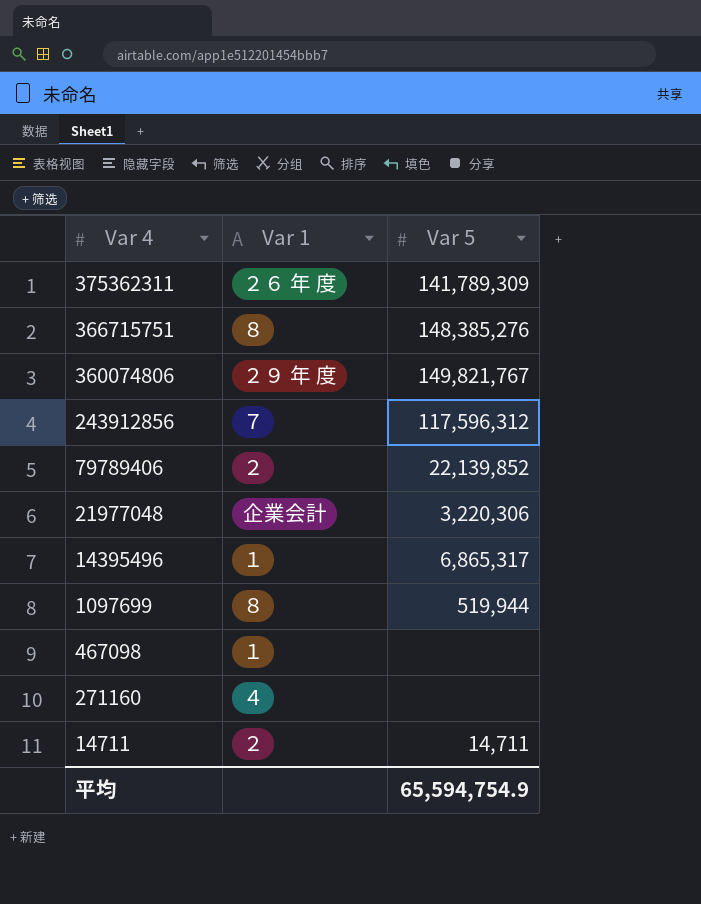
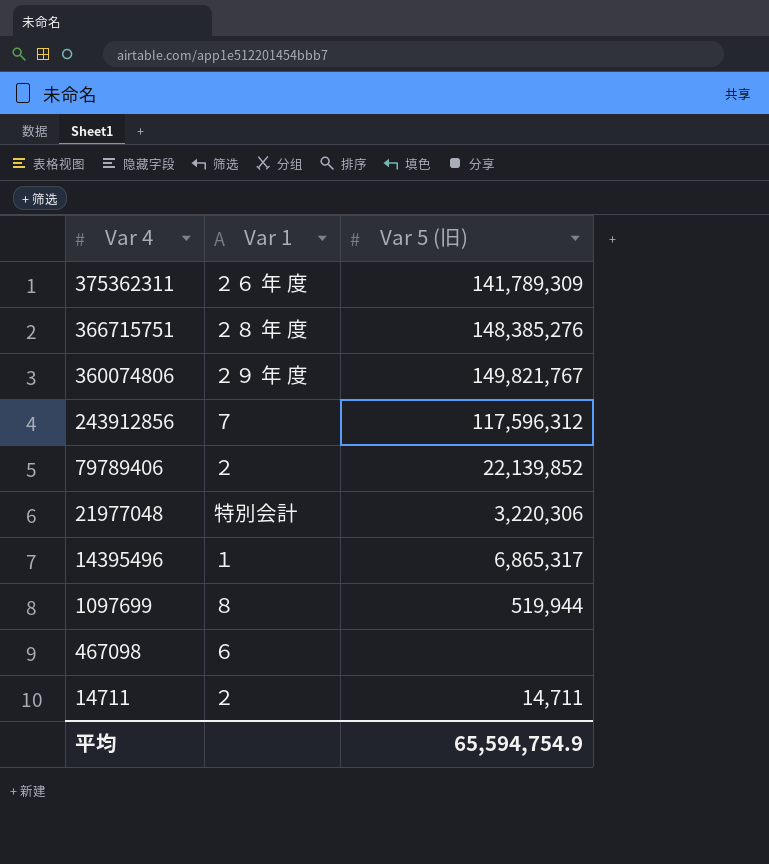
column name: Var 5 -> Var 5 (旧)
row 271160: ４ | none -> none
366715751 | Var 1: ８ -> ２８ 年 度
21977048 | Var 1: 企業会計 -> 特別会計
467098 | Var 1: １ -> ６

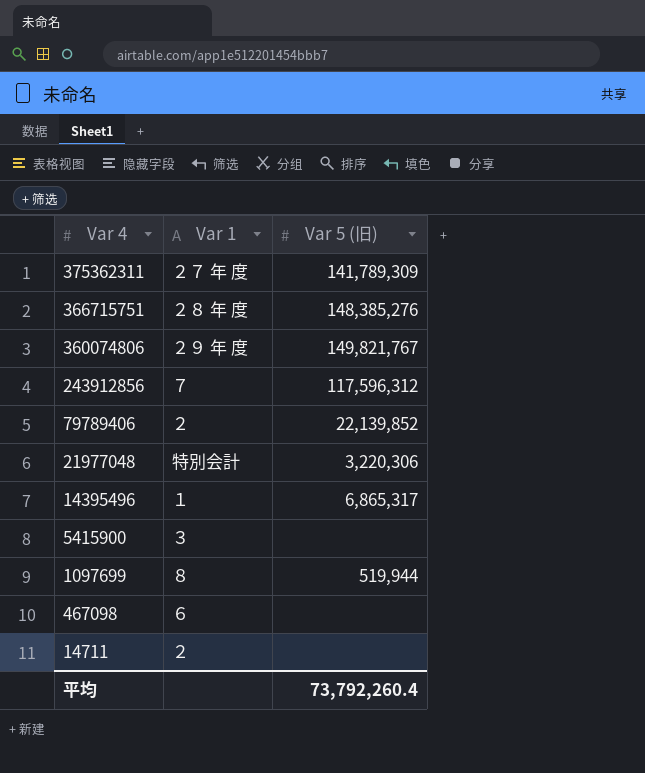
375362311 | Var 1: ２６ 年 度 -> ２７ 年 度
row 5415900: none -> ３ | none
14711 | Var 5 (旧): 14,711 -> none
平均 | Var 5 (旧): 65,594,754.9 -> 73,792,260.4

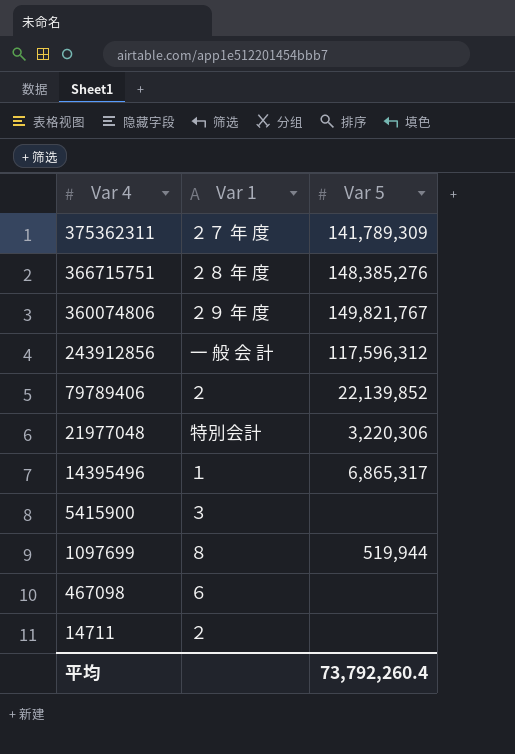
column name: Var 5 (旧) -> Var 5
243912856 | Var 1: ７ -> 一 般 会 計

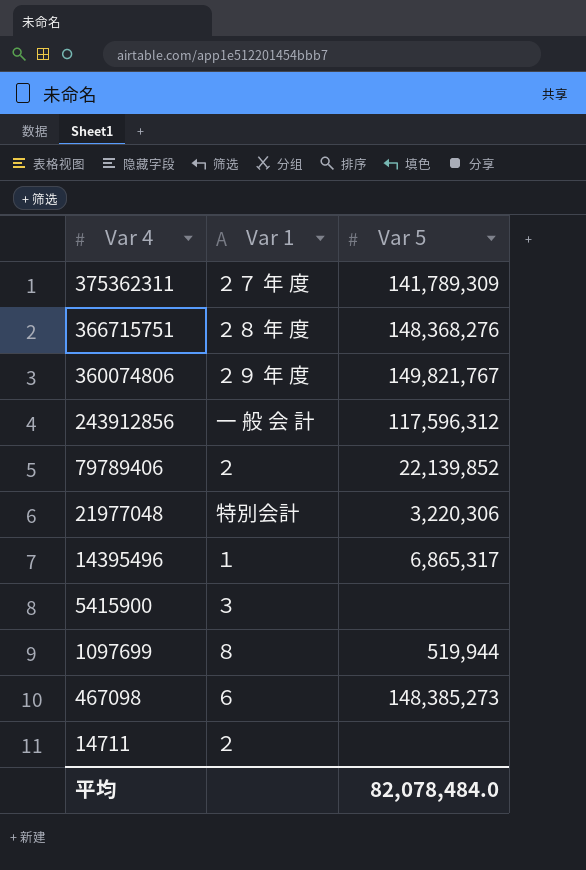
366715751 | Var 5: 148,385,276 -> 148,368,276
467098 | Var 5: none -> 148,385,273
平均 | Var 5: 73,792,260.4 -> 82,078,484.0

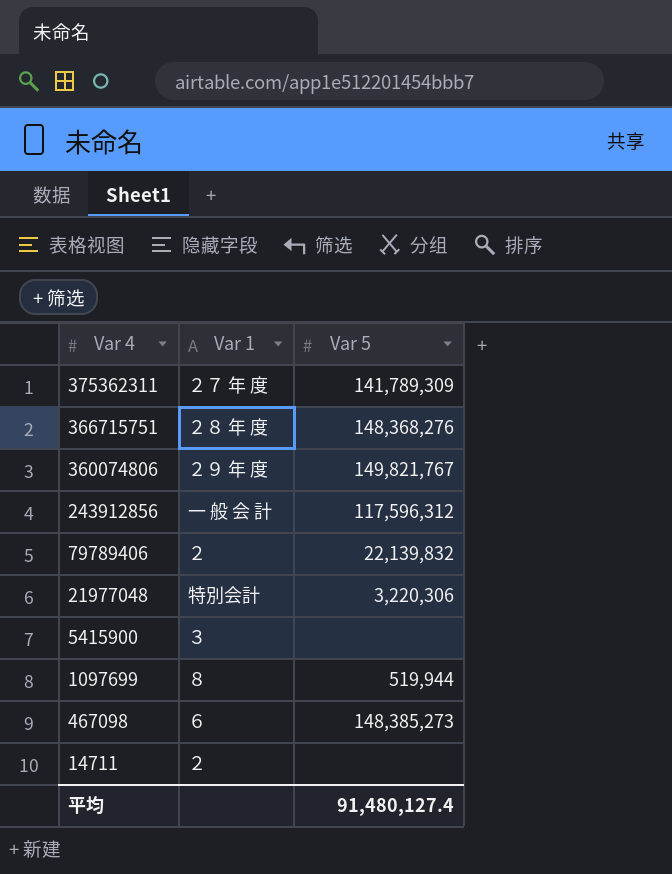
row 14395496: １ | 6,865,317 -> none
79789406 | Var 5: 22,139,852 -> 22,139,832
平均 | Var 5: 82,078,484.0 -> 91,480,127.4

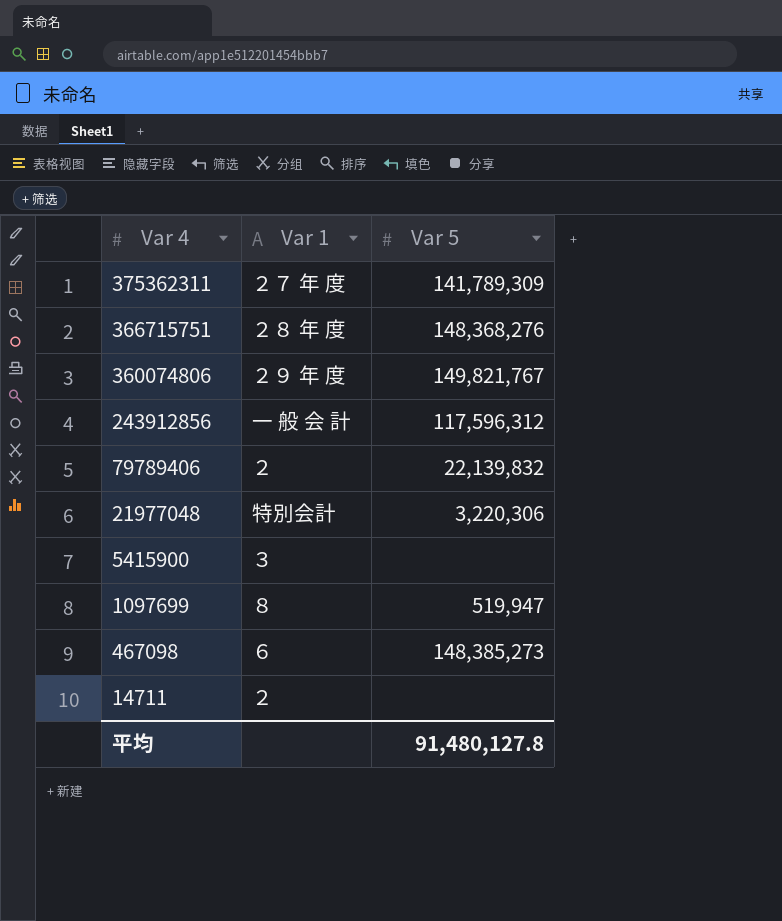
1097699 | Var 5: 519,944 -> 519,947
平均 | Var 5: 91,480,127.4 -> 91,480,127.8

